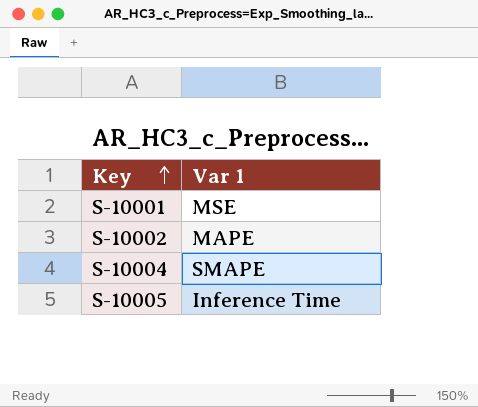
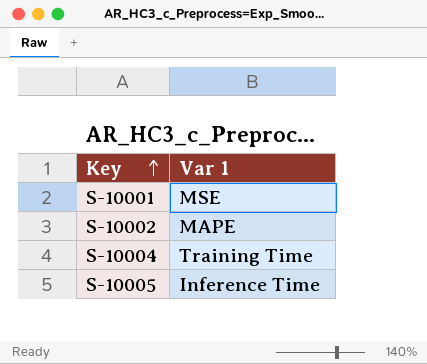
S-10004 | Var 1: SMAPE -> Training Time

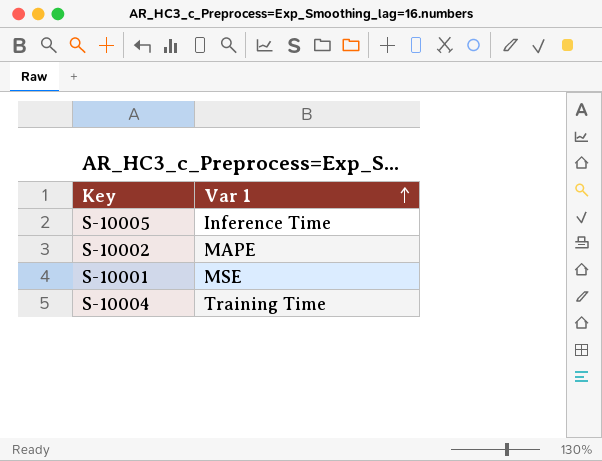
row order: Key ascending -> Var 1 ascending

